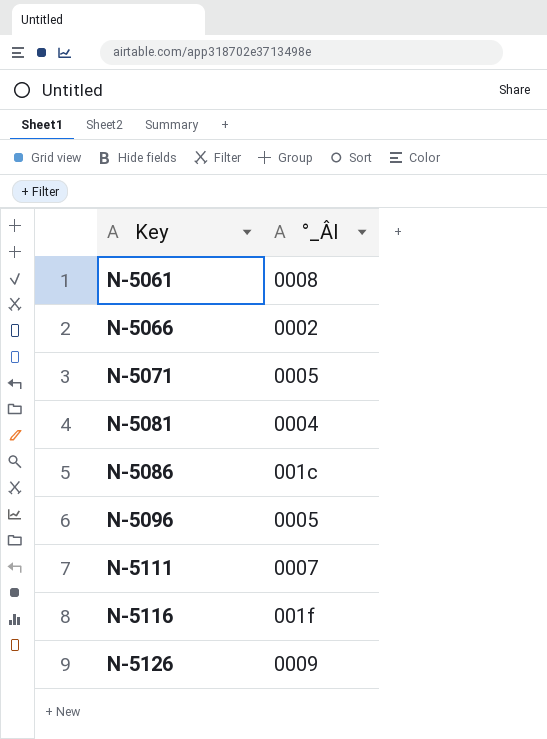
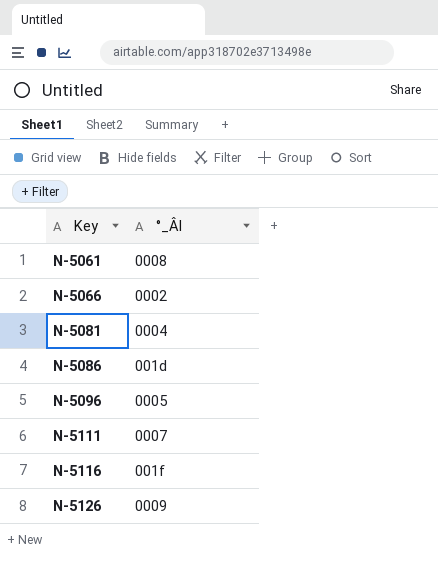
row N-5071: 0005 -> none
N-5086 | °_ÂI: 001c -> 001d

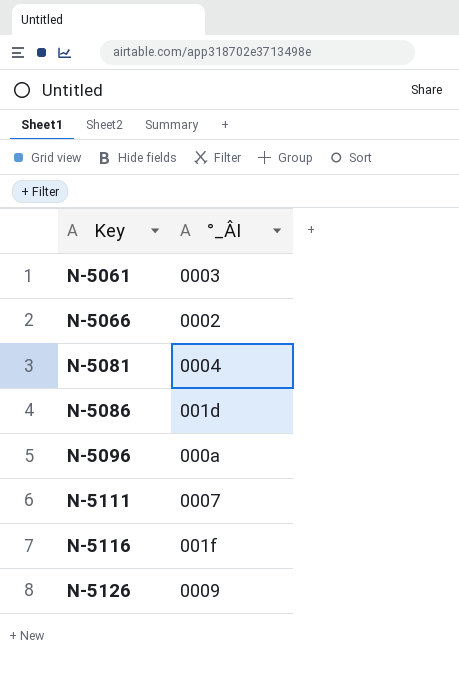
N-5061 | °_ÂI: 0008 -> 0003
N-5096 | °_ÂI: 0005 -> 000a

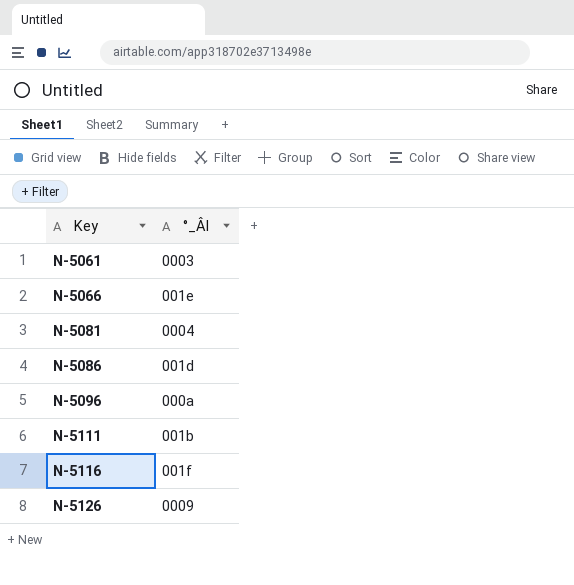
N-5066 | °_ÂI: 0002 -> 001e
N-5111 | °_ÂI: 0007 -> 001b

